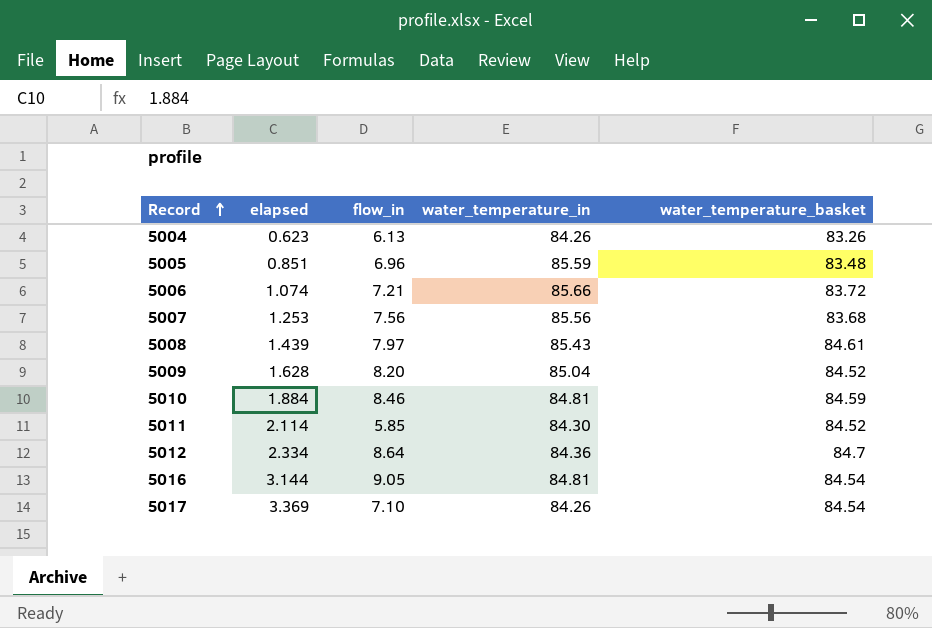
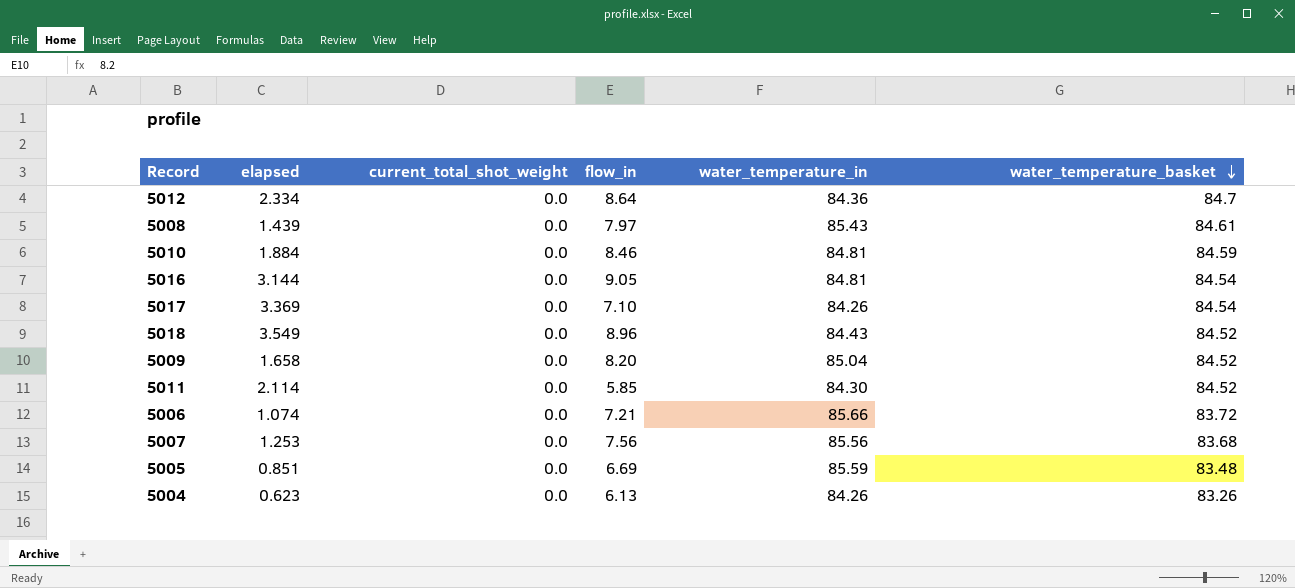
row order: Record ascending -> water_temperature_basket descending
column current_total_shot_weight | position: none -> 3
row 5018: none -> 3.549 | 0.0 | 8.96 | 84.43 | 84.52
5009 | elapsed: 1.628 -> 1.658
5005 | flow_in: 6.96 -> 6.69

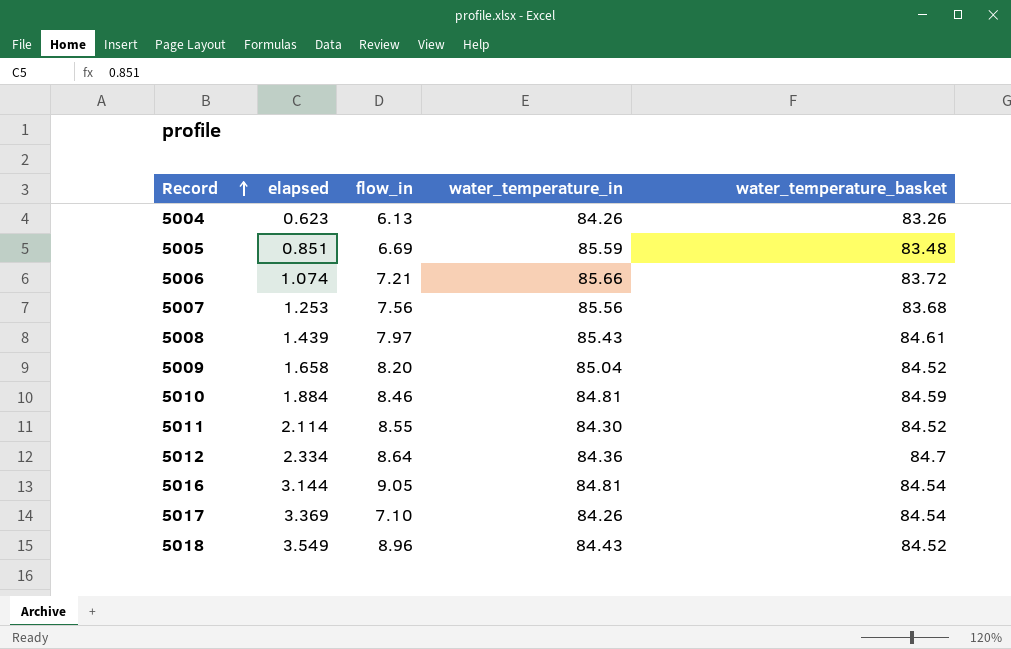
row order: water_temperature_basket descending -> Record ascending
column current_total_shot_weight | position: 3 -> none
5011 | flow_in: 5.85 -> 8.55

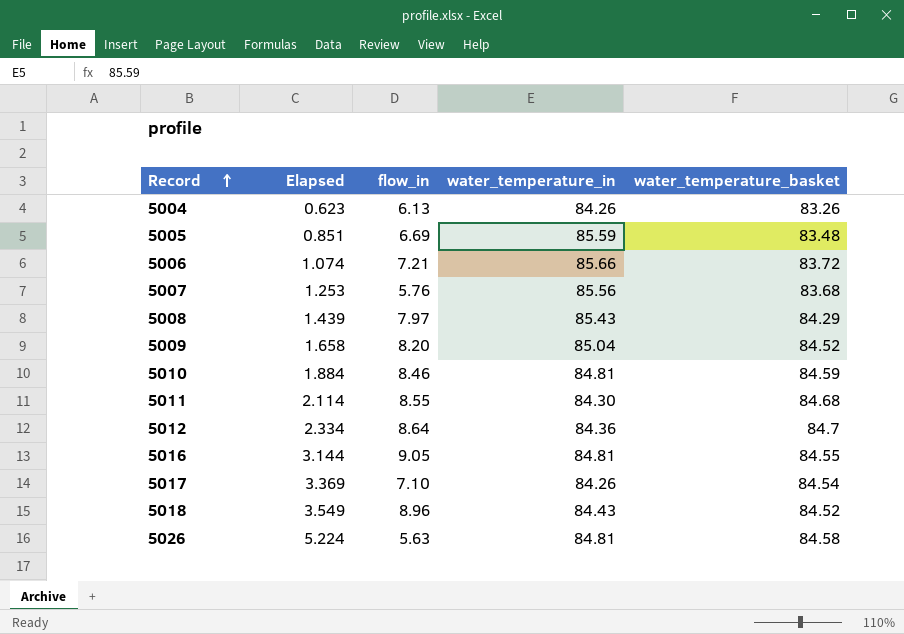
column name: elapsed -> Elapsed
5007 | flow_in: 7.56 -> 5.76
5008 | water_temperature_basket: 84.61 -> 84.29
5011 | water_temperature_basket: 84.52 -> 84.68
5016 | water_temperature_basket: 84.54 -> 84.55
row 5026: none -> 5.224 | 5.63 | 84.81 | 84.58

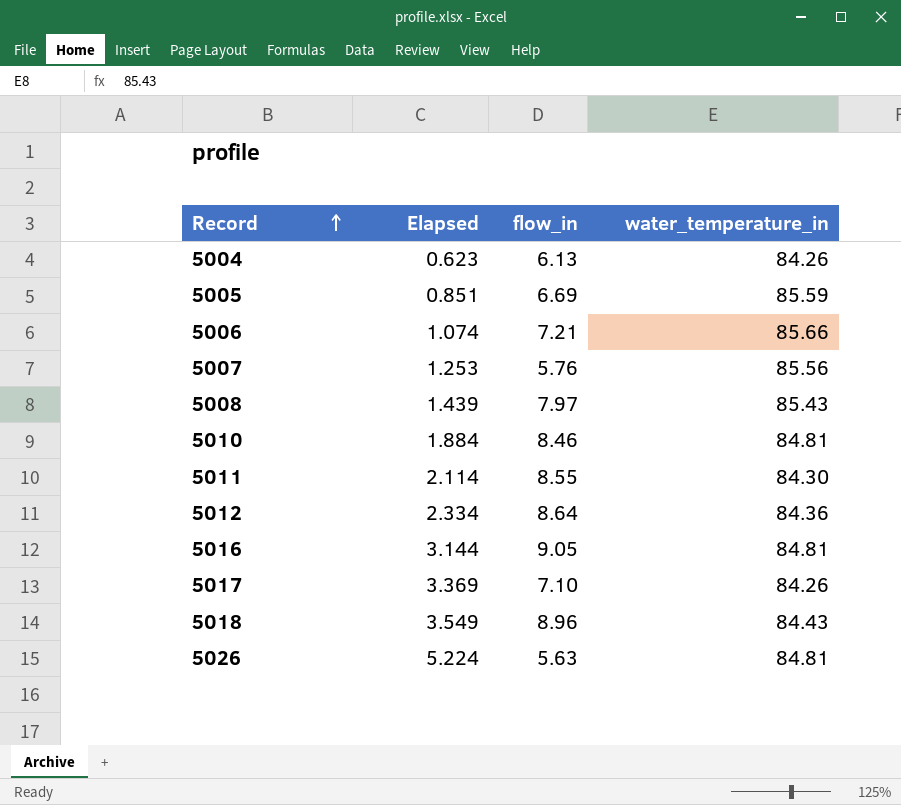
column water_temperature_basket | position: 5 -> none
row 5009: 1.658 | 8.20 | 85.04 | 84.52 -> none

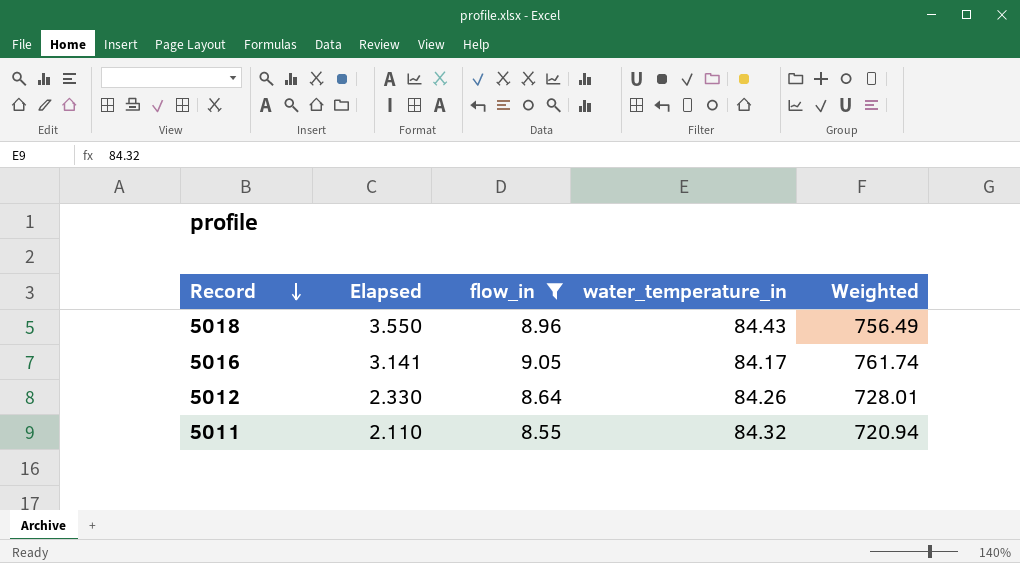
filter: none -> flow_in >= 8.55
row order: Record ascending -> Record descending
column Weighted | formula: none -> [flow_in] * [water_temperature_in]
5018 | Elapsed: 3.549 -> 3.550
5016 | Elapsed: 3.144 -> 3.141
5016 | water_temperature_in: 84.81 -> 84.17
5012 | Elapsed: 2.334 -> 2.330
5012 | water_temperature_in: 84.36 -> 84.26
5011 | Elapsed: 2.114 -> 2.110
5011 | water_temperature_in: 84.30 -> 84.32

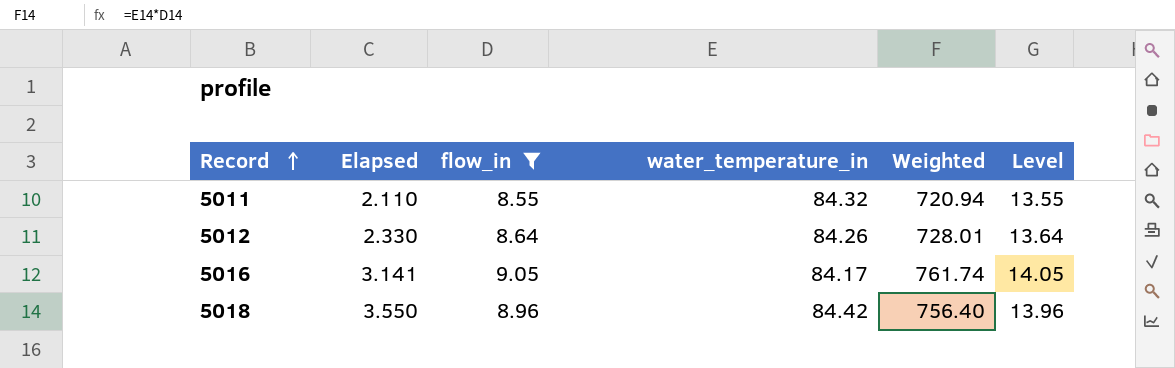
row order: Record descending -> Record ascending
column Level | formula: none -> [flow_in] + 5
5018 | water_temperature_in: 84.43 -> 84.42
5018 | Weighted: 756.49 -> 756.40

